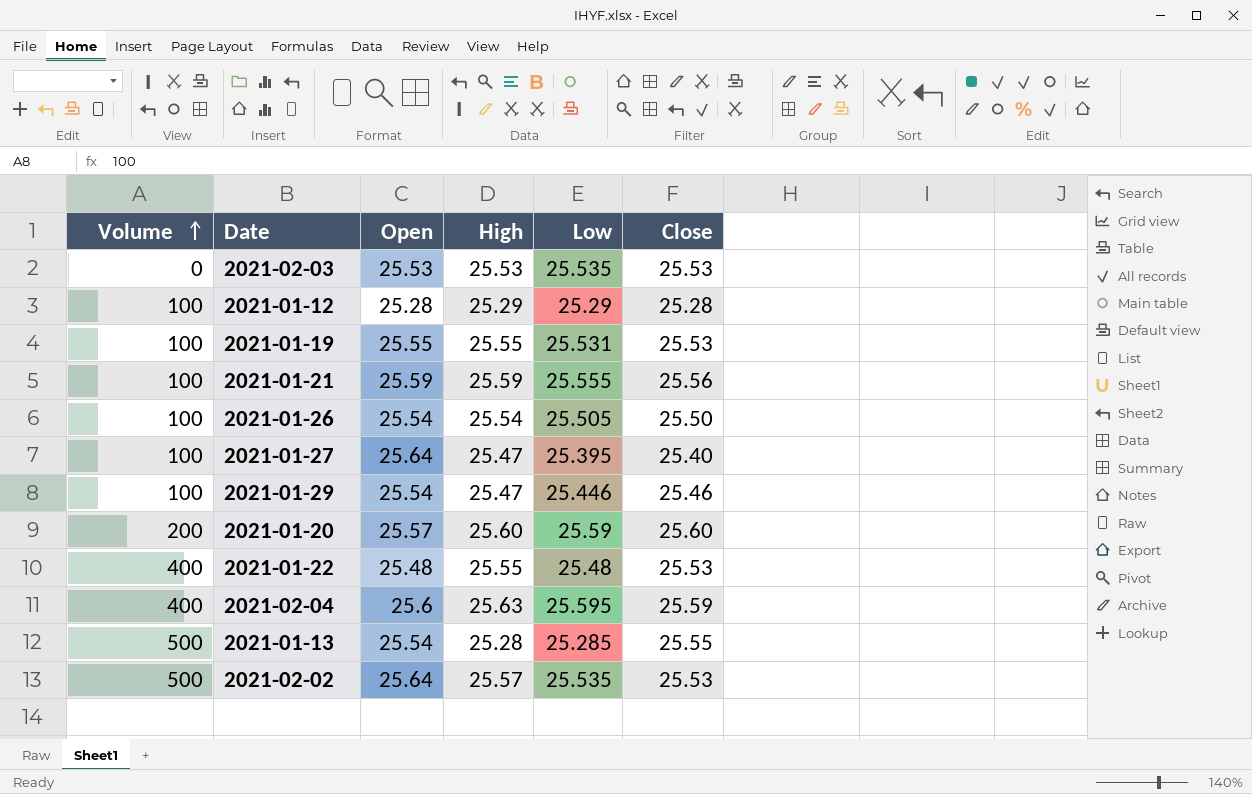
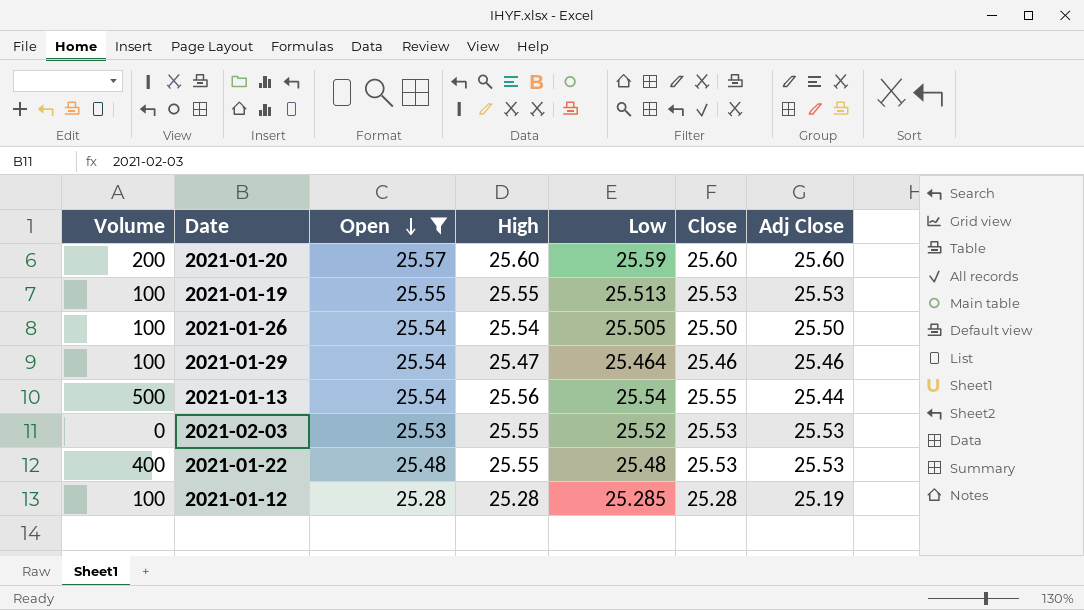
filter: none -> Open <= 25.57
row order: Volume ascending -> Open descending
column Adj Close | position: none -> 7
2021-01-19 | Low: 25.531 -> 25.513
2021-01-29 | Low: 25.446 -> 25.464
2021-01-13 | High: 25.28 -> 25.56
2021-01-13 | Low: 25.285 -> 25.54
2021-02-03 | High: 25.53 -> 25.55
2021-02-03 | Low: 25.535 -> 25.52
2021-01-12 | High: 25.29 -> 25.28
2021-01-12 | Low: 25.29 -> 25.285

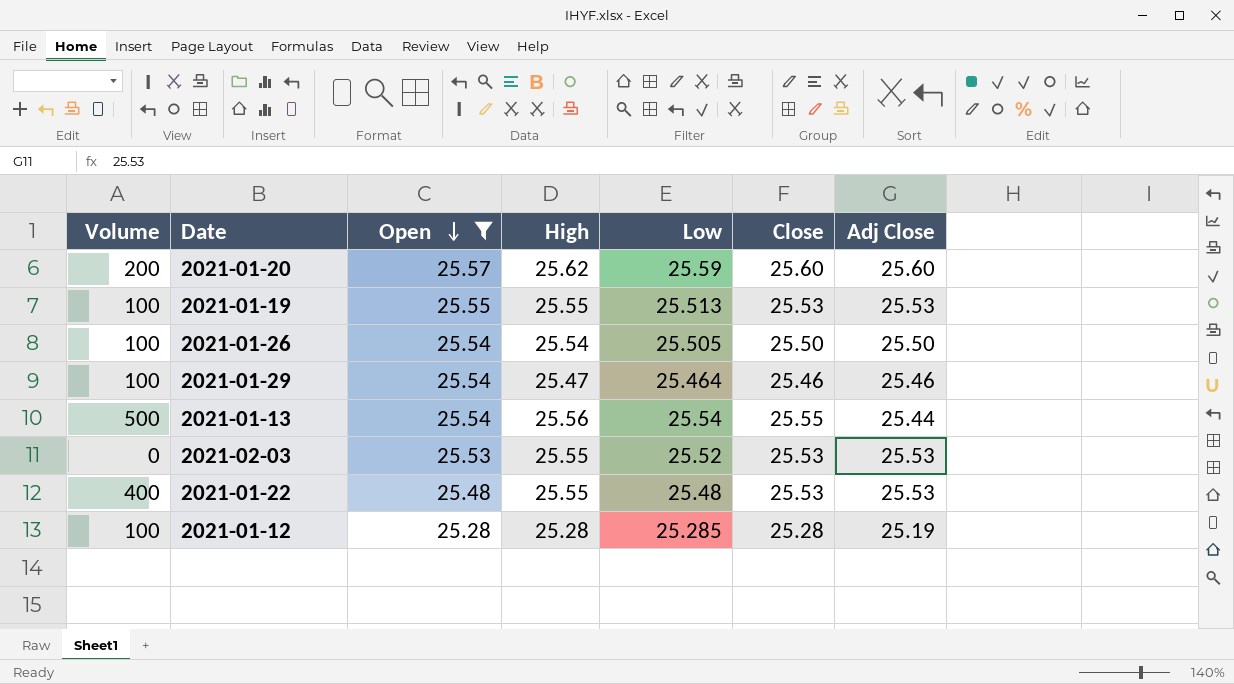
2021-01-20 | High: 25.60 -> 25.62

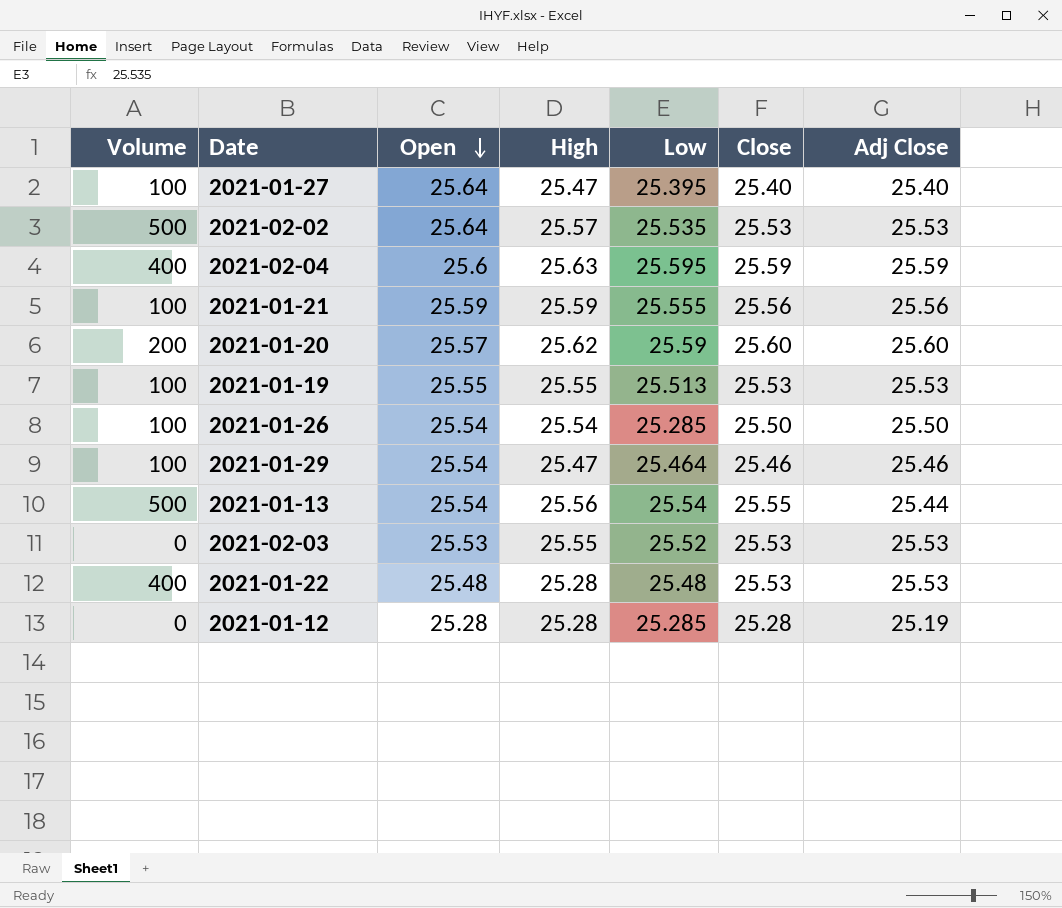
filter: Open <= 25.57 -> none
2021-01-26 | Low: 25.505 -> 25.285
2021-01-22 | High: 25.55 -> 25.28
2021-01-12 | Volume: 100 -> 0

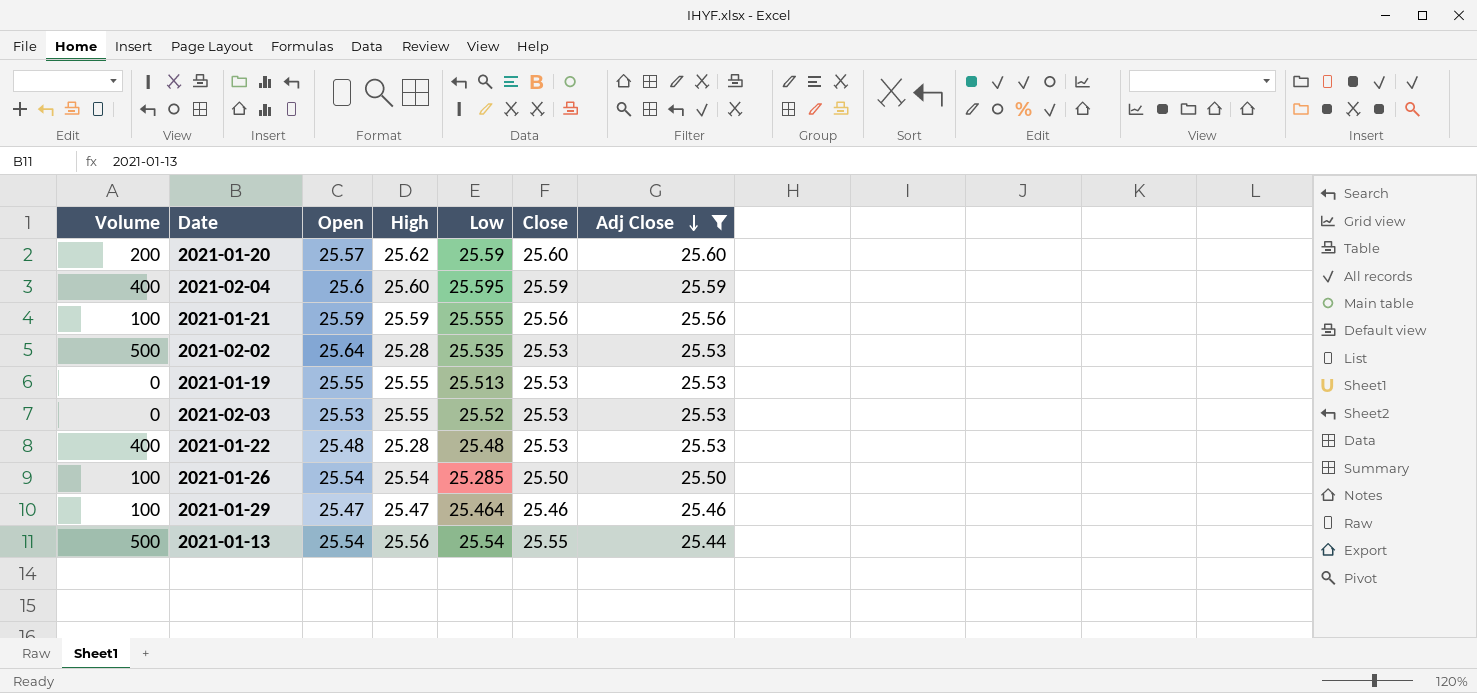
filter: none -> Adj Close >= 25.44
row order: Open descending -> Adj Close descending
2021-02-04 | High: 25.63 -> 25.60
2021-02-02 | High: 25.57 -> 25.28
2021-01-19 | Volume: 100 -> 0
2021-01-29 | Open: 25.54 -> 25.47

